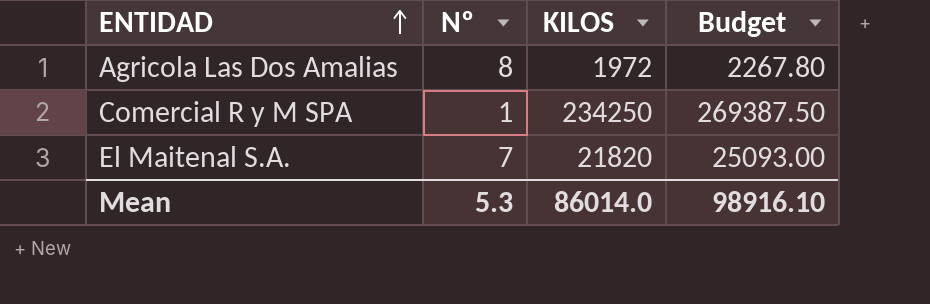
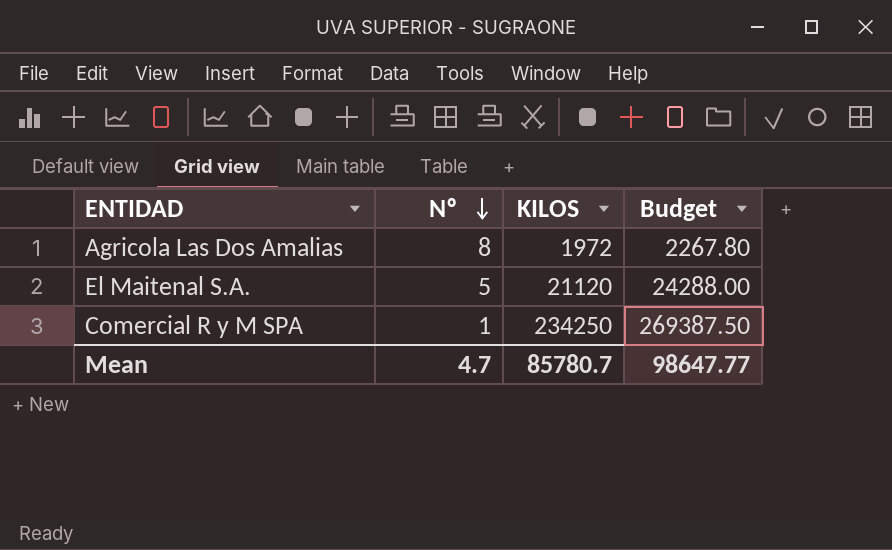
row order: ENTIDAD ascending -> Nº descending
El Maitenal S.A. | Nº: 7 -> 5
El Maitenal S.A. | KILOS: 21820 -> 21120
El Maitenal S.A. | Budget: 25093.00 -> 24288.00
Mean | Nº: 5.3 -> 4.7
Mean | KILOS: 86014.0 -> 85780.7
Mean | Budget: 98916.10 -> 98647.77

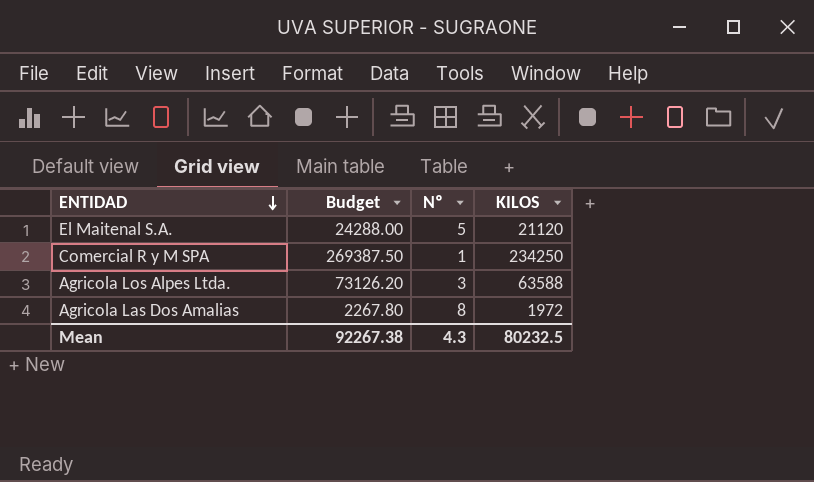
row order: Nº descending -> ENTIDAD descending
column Budget | position: 4 -> 2
row Agricola Los Alpes Ltda.: none -> 73126.20 | 3 | 63588
Mean | Budget: 98647.77 -> 92267.38
Mean | Nº: 4.7 -> 4.3
Mean | KILOS: 85780.7 -> 80232.5

